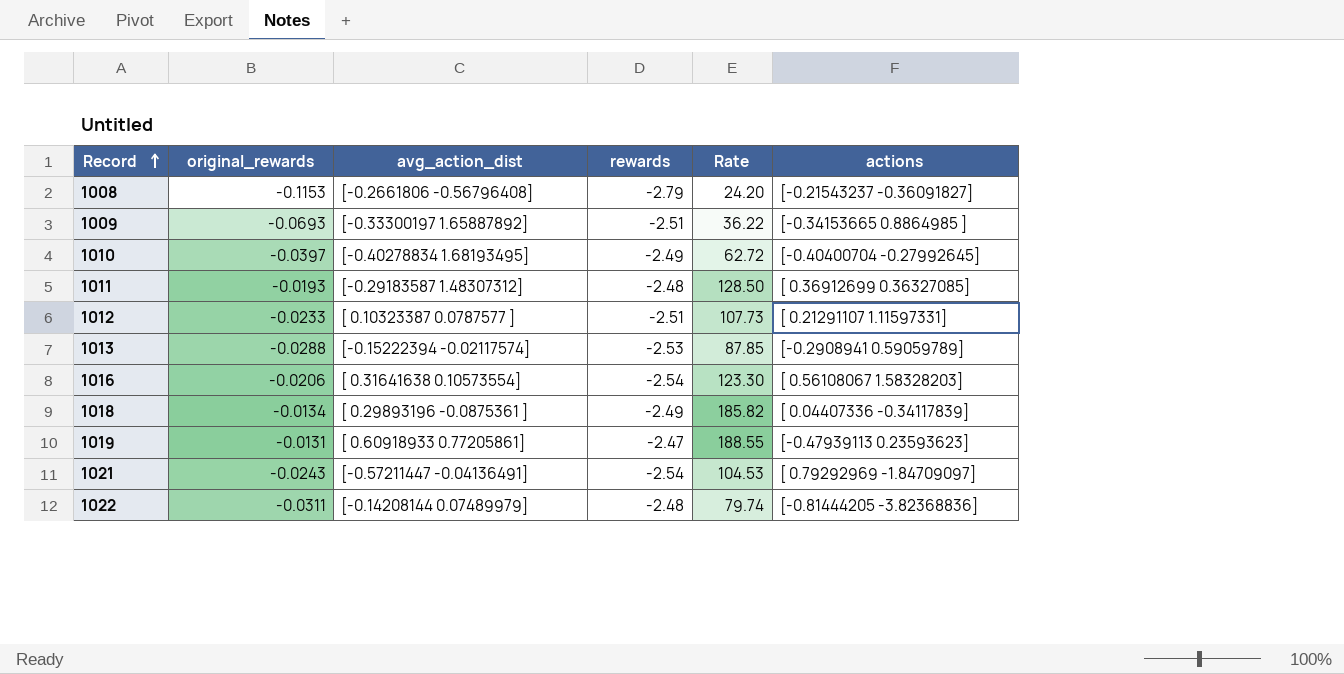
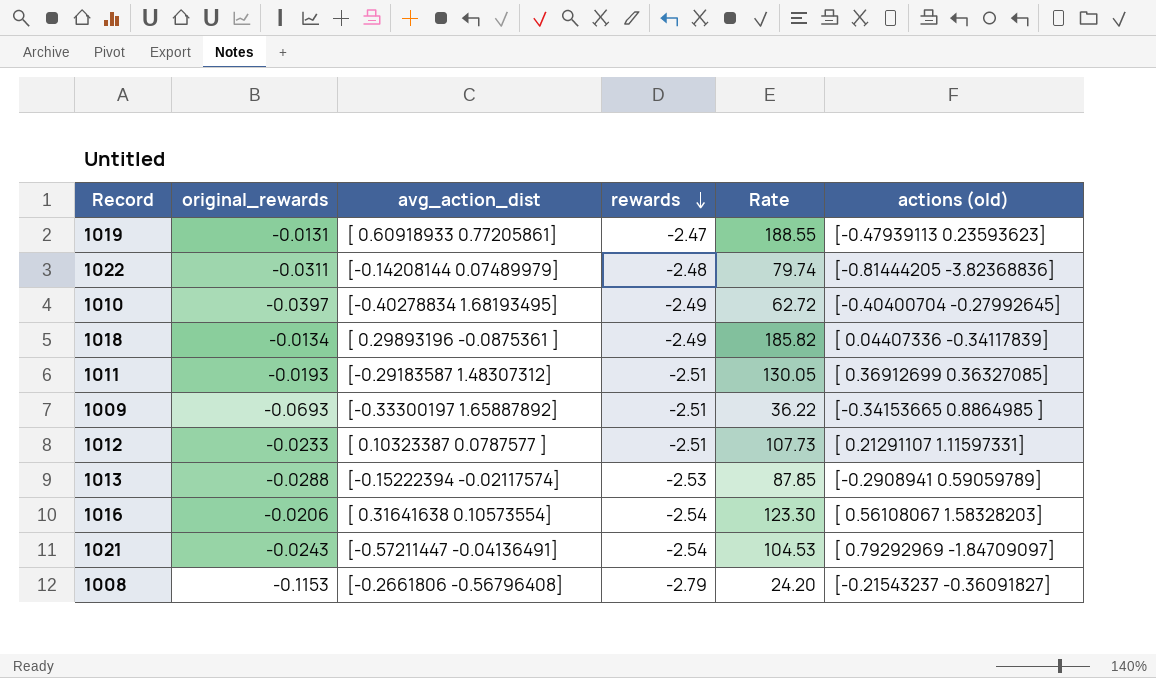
row order: Record ascending -> rewards descending
column name: actions -> actions (old)
1011 | rewards: -2.48 -> -2.51
1011 | Rate: 128.50 -> 130.05

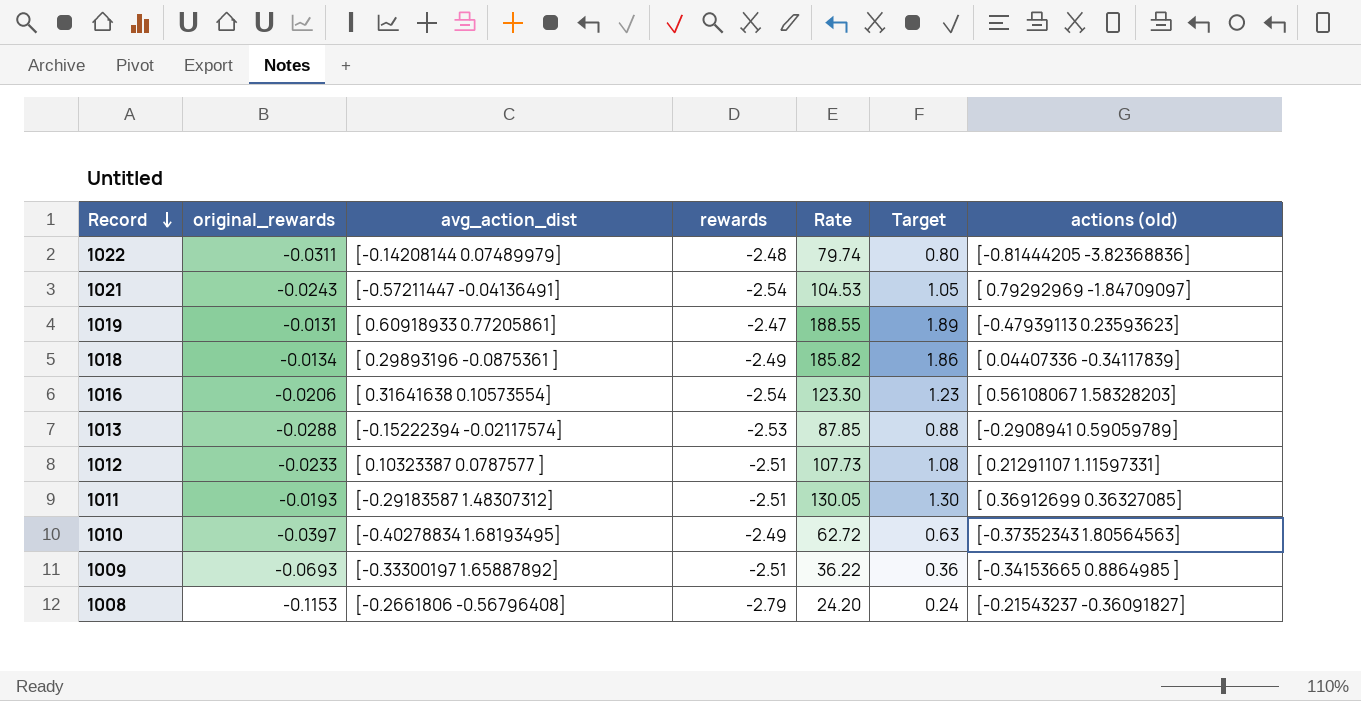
row order: rewards descending -> Record descending
column Target | formula: none -> [Rate] * 0.01
1010 | actions (old): [-0.40400704 -0.27992645] -> [-0.37352343 1.80564563]

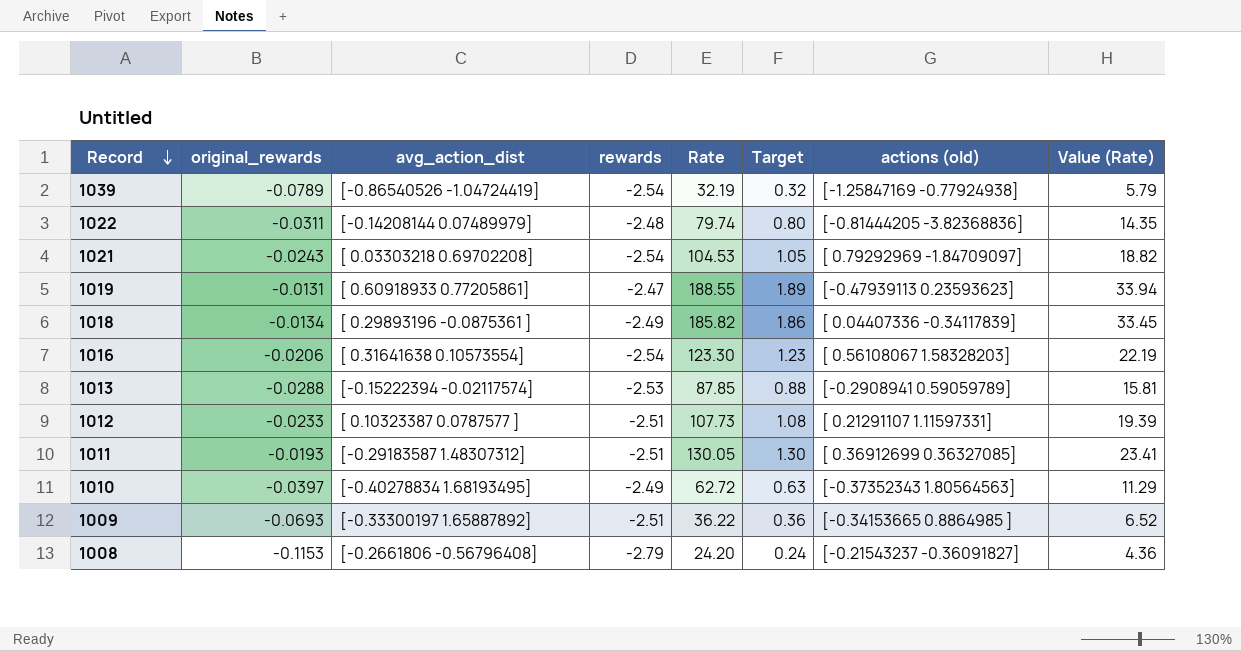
column Value (Rate) | formula: none -> [Rate] * 0.18
row 1039: none -> -0.0789 | [-0.86540526 -1.04724419] | -2.54 | 32.19 | 0.32 | [-1.25847169 -0.77924938] | 5.79
1021 | avg_action_dist: [-0.57211447 -0.04136491] -> [ 0.03303218 0.69702208]

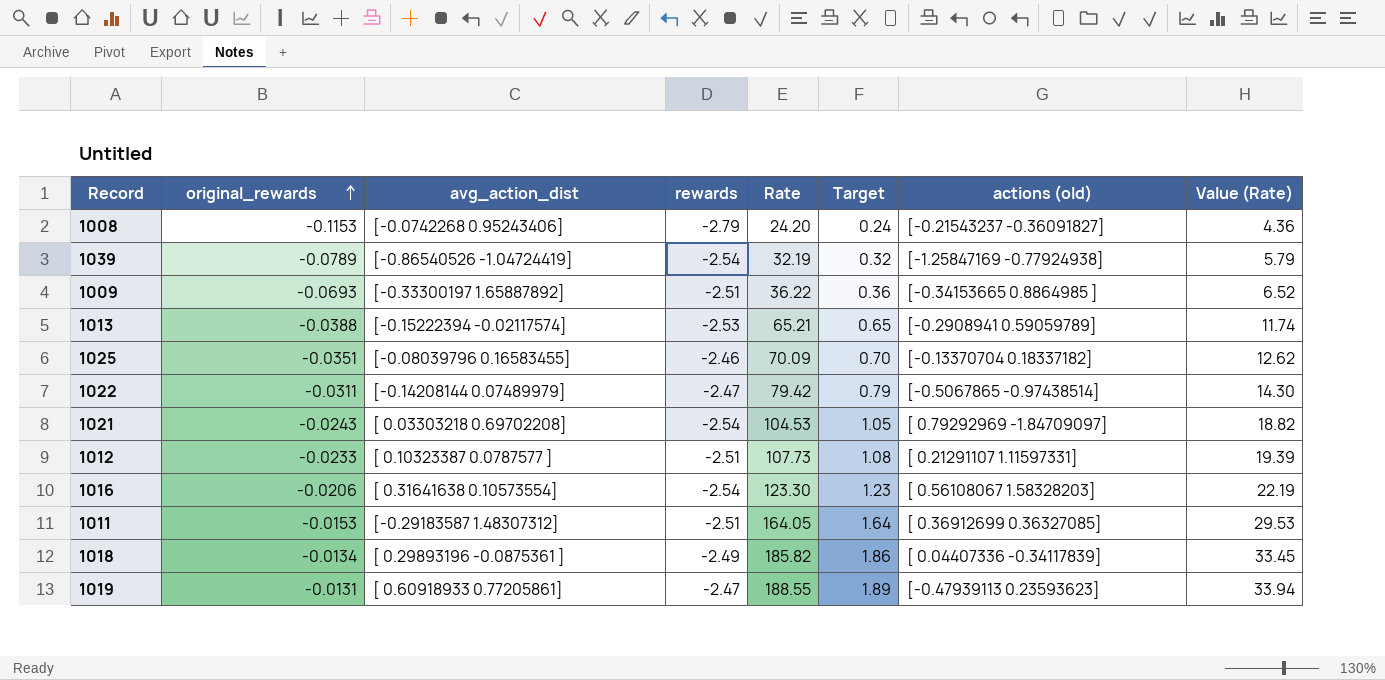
row order: Record descending -> original_rewards ascending
row 1010: -0.0397 | [-0.40278834 1.68193495] | -2.49 | 62.72 | 0.63 | [-0.37352343 1.80564563] | 11.29 -> none
1008 | avg_action_dist: [-0.2661806 -0.56796408] -> [-0.0742268 0.95243406]
1013 | original_rewards: -0.0288 -> -0.0388
1013 | Rate: 87.85 -> 65.21
1013 | Target: 0.88 -> 0.65
1013 | Value (Rate): 15.81 -> 11.74
row 1025: none -> -0.0351 | [-0.08039796 0.16583455] | -2.46 | 70.09 | 0.70 | [-0.13370704 0.18337182] | 12.62
1022 | rewards: -2.48 -> -2.47
1022 | Rate: 79.74 -> 79.42
1022 | Target: 0.80 -> 0.79
1022 | actions (old): [-0.81444205 -3.82368836] -> [-0.5067865 -0.97438514]
1022 | Value (Rate): 14.35 -> 14.30
1011 | original_rewards: -0.0193 -> -0.0153
1011 | Rate: 130.05 -> 164.05
1011 | Target: 1.30 -> 1.64
1011 | Value (Rate): 23.41 -> 29.53

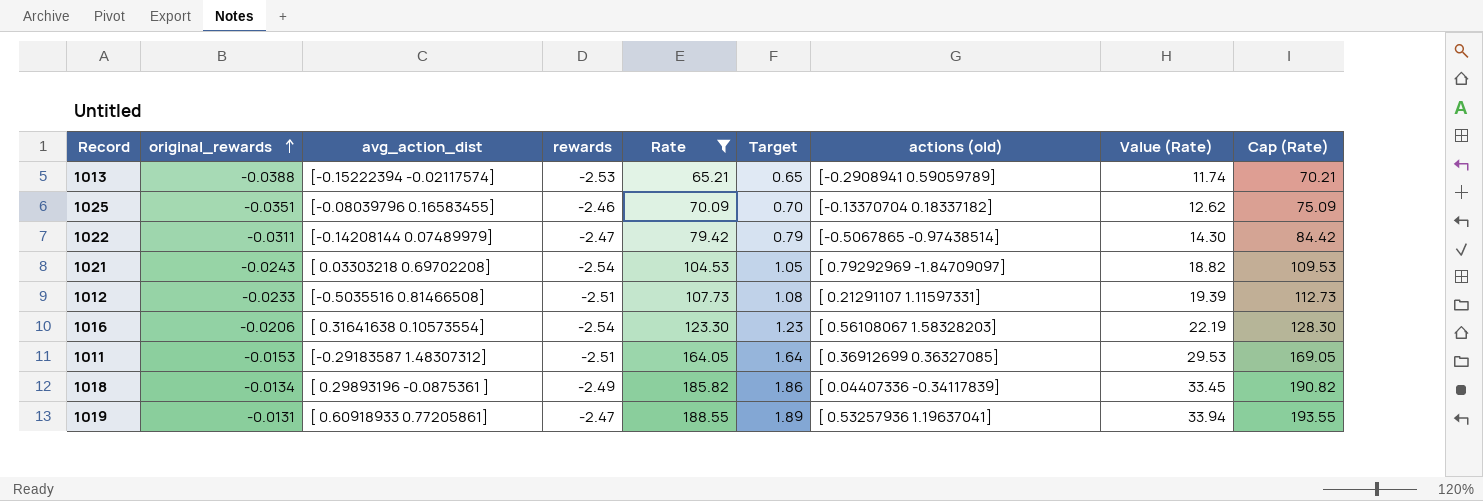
filter: none -> Rate >= 65.21
column Cap (Rate) | formula: none -> [Rate] + 5
1012 | avg_action_dist: [ 0.10323387 0.0787577 ] -> [-0.5035516 0.81466508]
1019 | actions (old): [-0.47939113 0.23593623] -> [ 0.53257936 1.19637041]

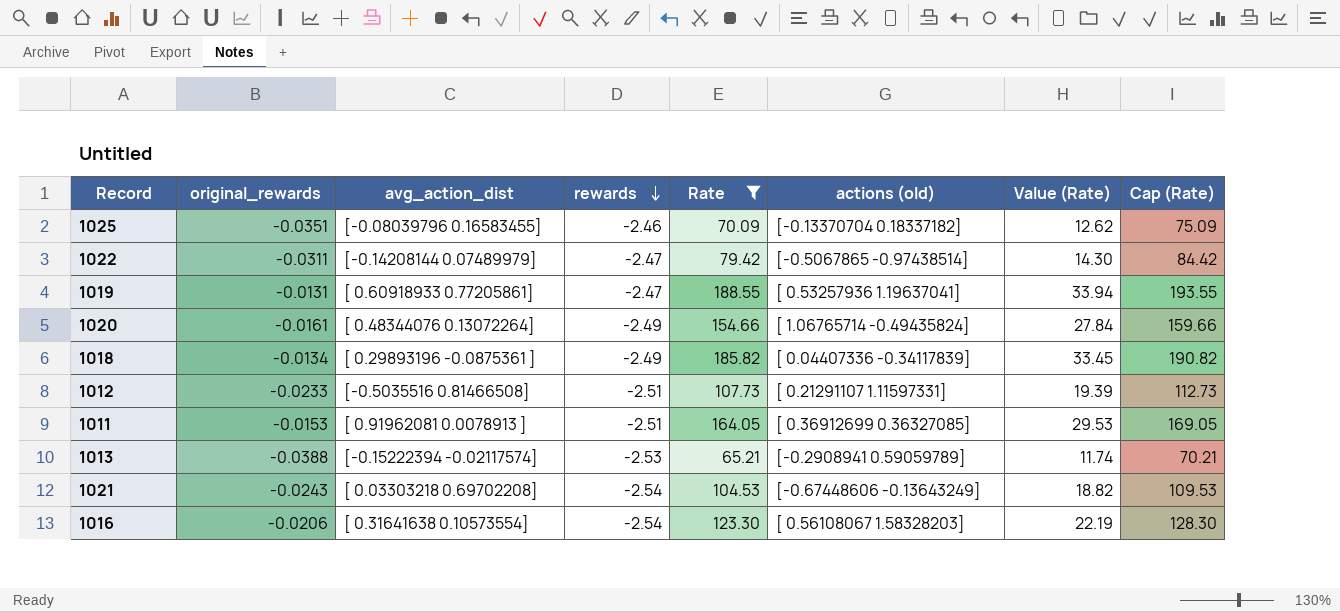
row order: original_rewards ascending -> rewards descending
column Target | formula: [Rate] * 0.01 -> none
row 1020: none -> -0.0161 | [ 0.48344076 0.13072264] | -2.49 | 154.66 | [ 1.06765714 -0.49435824] | 27.84 | 159.66
1011 | avg_action_dist: [-0.29183587 1.48307312] -> [ 0.91962081 0.0078913 ]
1021 | actions (old): [ 0.79292969 -1.84709097] -> [-0.67448606 -0.13643249]

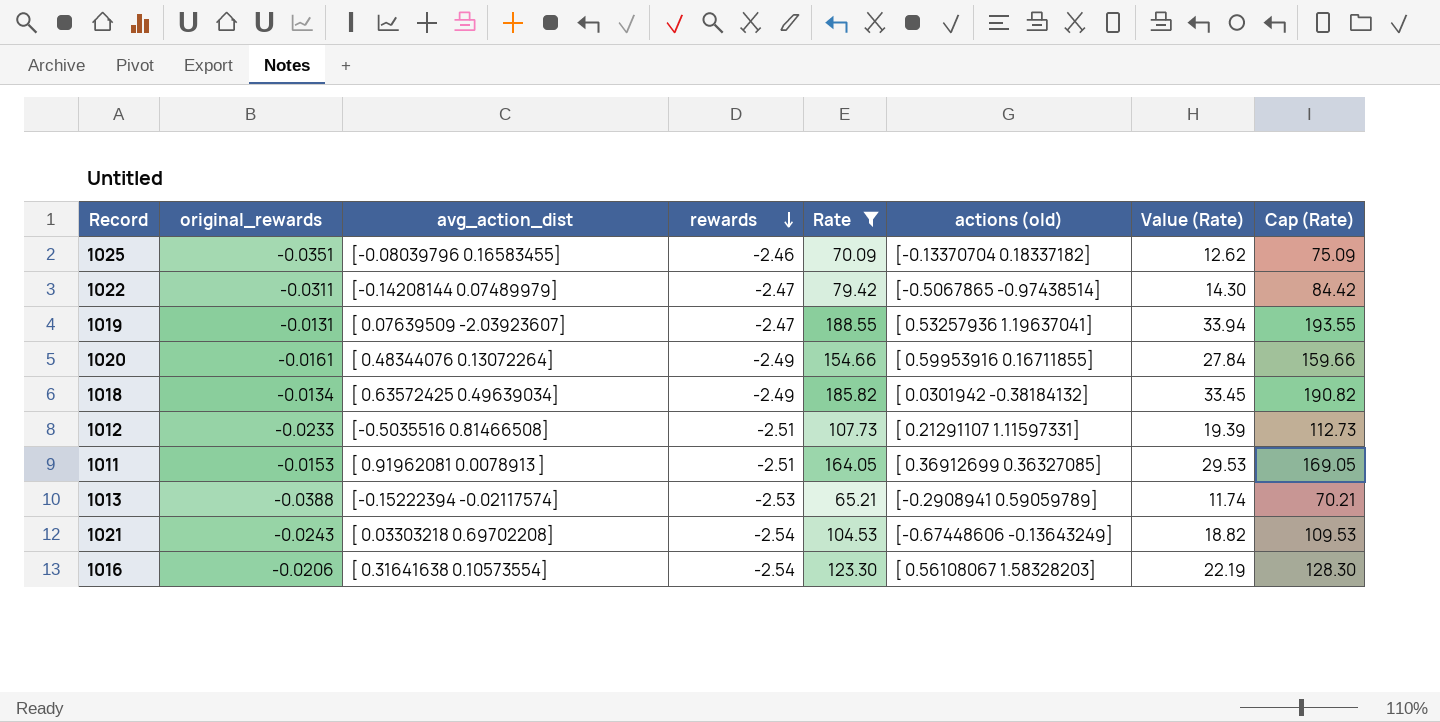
1019 | avg_action_dist: [ 0.60918933 0.77205861] -> [ 0.07639509 -2.03923607]
1020 | actions (old): [ 1.06765714 -0.49435824] -> [ 0.59953916 0.16711855]
1018 | avg_action_dist: [ 0.29893196 -0.0875361 ] -> [ 0.63572425 0.49639034]
1018 | actions (old): [ 0.04407336 -0.34117839] -> [ 0.0301942 -0.38184132]

